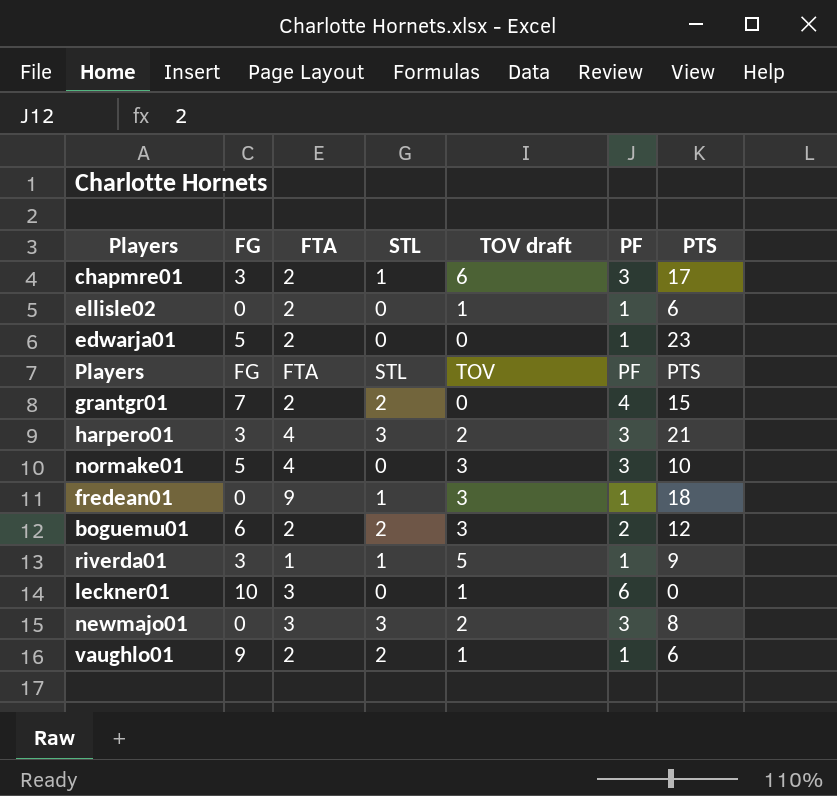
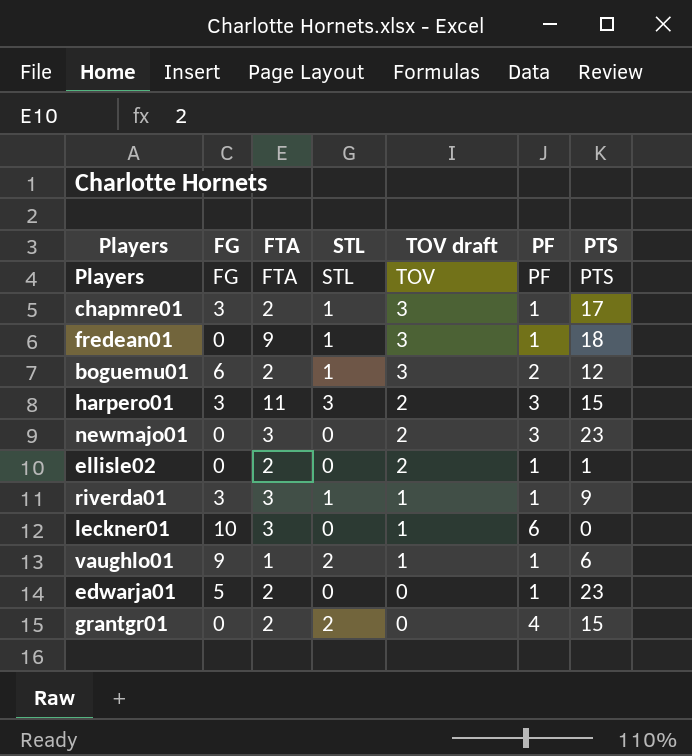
row order: none -> TOV draft descending
row normake01: 5 | 4 | 0 | 3 | 3 | 10 -> none
chapmre01 | TOV draft: 6 -> 3
chapmre01 | PF: 3 -> 1
boguemu01 | STL: 2 -> 1
harpero01 | FTA: 4 -> 11
harpero01 | PTS: 21 -> 15
newmajo01 | STL: 3 -> 0
newmajo01 | PTS: 8 -> 23
ellisle02 | TOV draft: 1 -> 2
ellisle02 | PTS: 6 -> 1
riverda01 | FTA: 1 -> 3
riverda01 | TOV draft: 5 -> 1
vaughlo01 | FTA: 2 -> 1
grantgr01 | FG: 7 -> 0

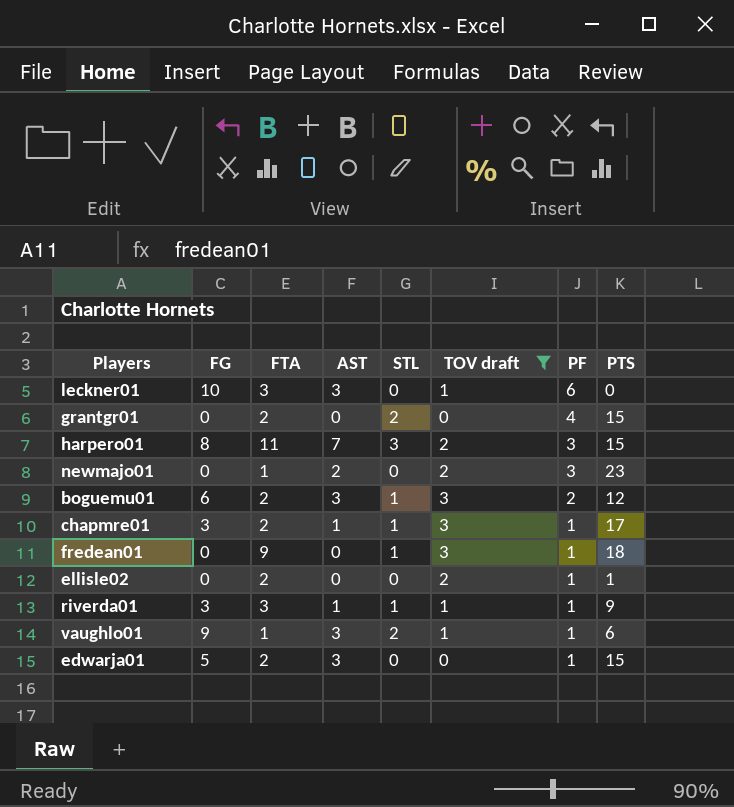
filter: none -> TOV draft != TOV
row order: TOV draft descending -> PF descending
column AST | position: none -> 4
harpero01 | FG: 3 -> 8
newmajo01 | FTA: 3 -> 1
edwarja01 | PTS: 23 -> 15

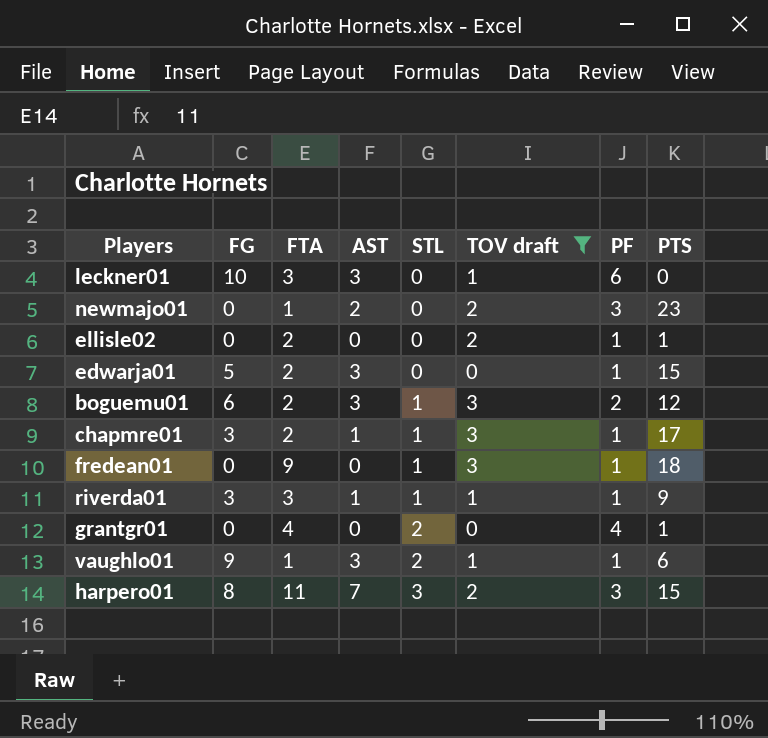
row order: PF descending -> STL ascending
grantgr01 | FTA: 2 -> 4
grantgr01 | PTS: 15 -> 1

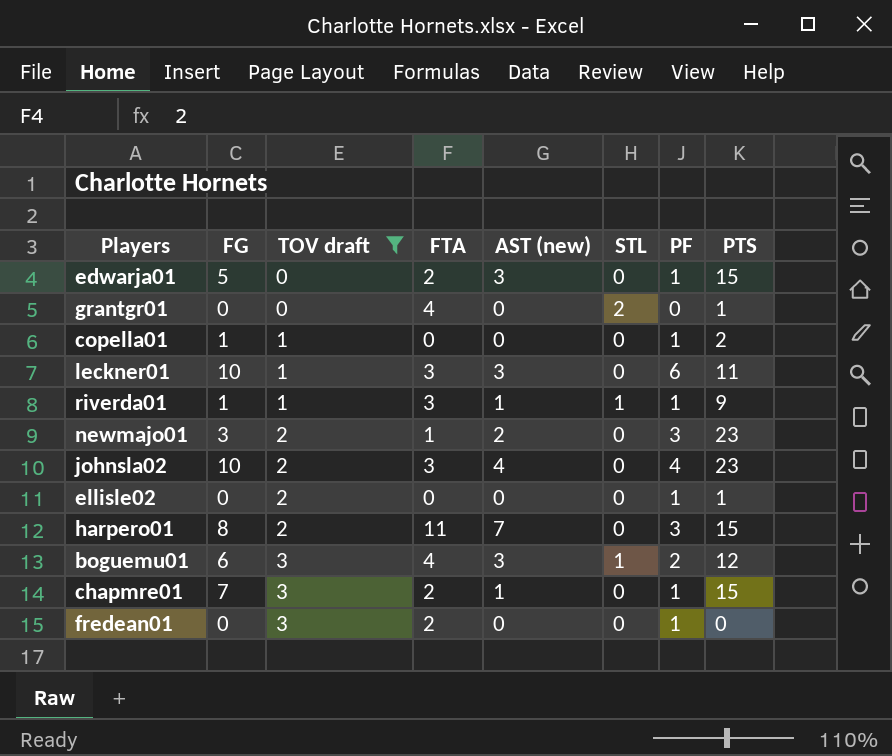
row order: STL ascending -> TOV draft ascending
column TOV draft | position: 6 -> 3
column name: AST -> AST (new)
row vaughlo01: 9 | 1 | 3 | 2 | 1 | 1 | 6 -> none
grantgr01 | PF: 4 -> 0
row copella01: none -> 1 | 1 | 0 | 0 | 0 | 1 | 2
leckner01 | PTS: 0 -> 11
riverda01 | FG: 3 -> 1
newmajo01 | FG: 0 -> 3
row johnsla02: none -> 10 | 2 | 3 | 4 | 0 | 4 | 23
ellisle02 | FTA: 2 -> 0
harpero01 | STL: 3 -> 0
boguemu01 | FTA: 2 -> 4
chapmre01 | FG: 3 -> 7
chapmre01 | STL: 1 -> 0
chapmre01 | PTS: 17 -> 15
fredean01 | FTA: 9 -> 2
fredean01 | STL: 1 -> 0
fredean01 | PTS: 18 -> 0

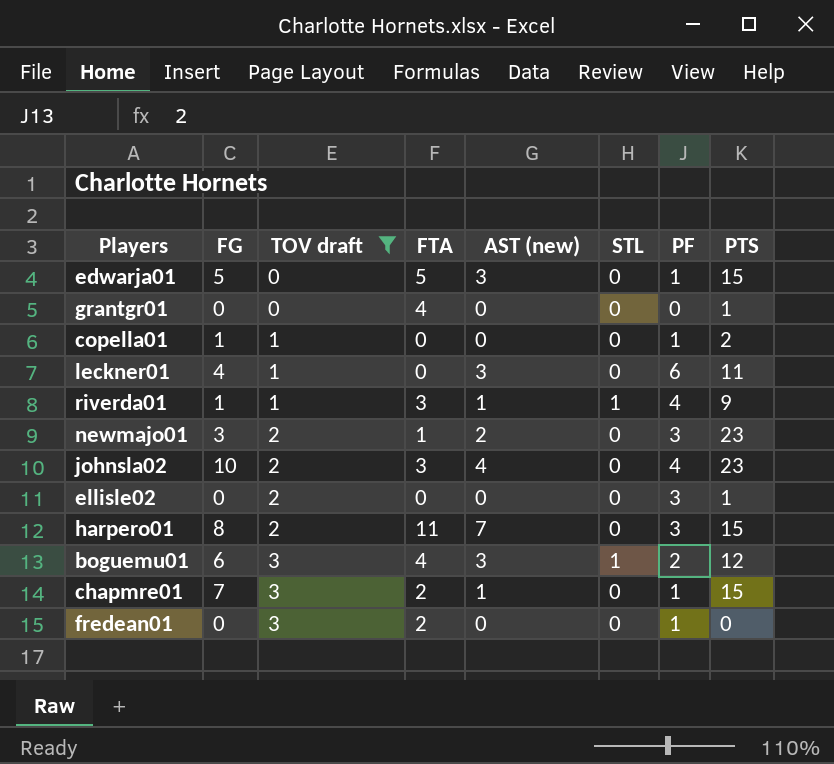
edwarja01 | FTA: 2 -> 5
grantgr01 | STL: 2 -> 0
leckner01 | FG: 10 -> 4
leckner01 | FTA: 3 -> 0
riverda01 | PF: 1 -> 4
ellisle02 | PF: 1 -> 3

